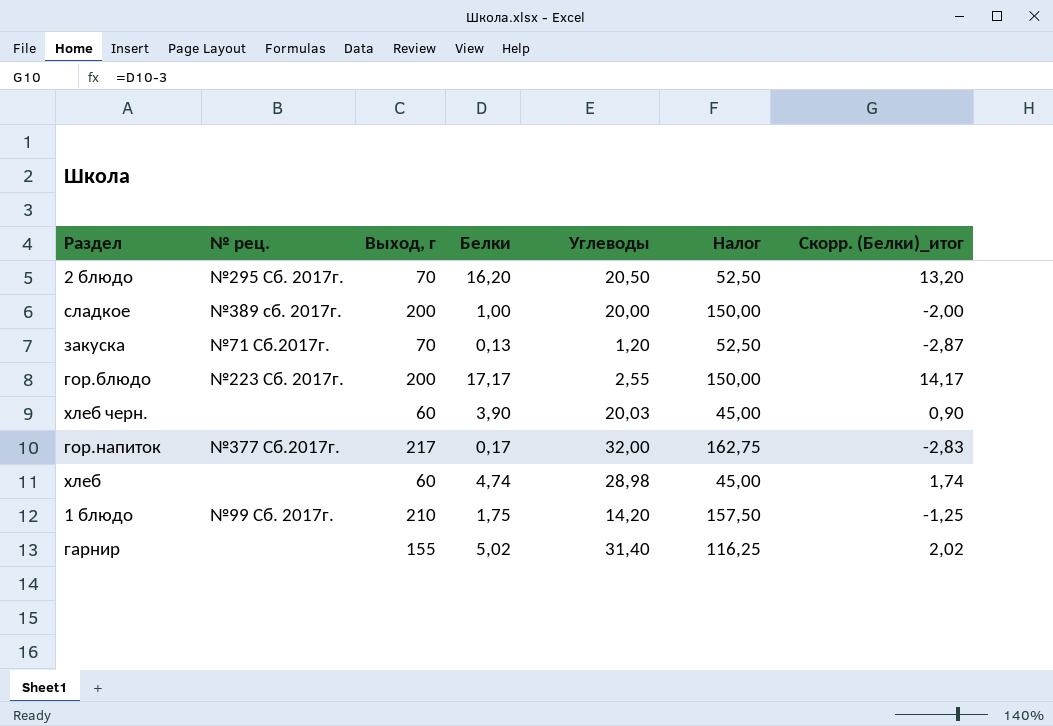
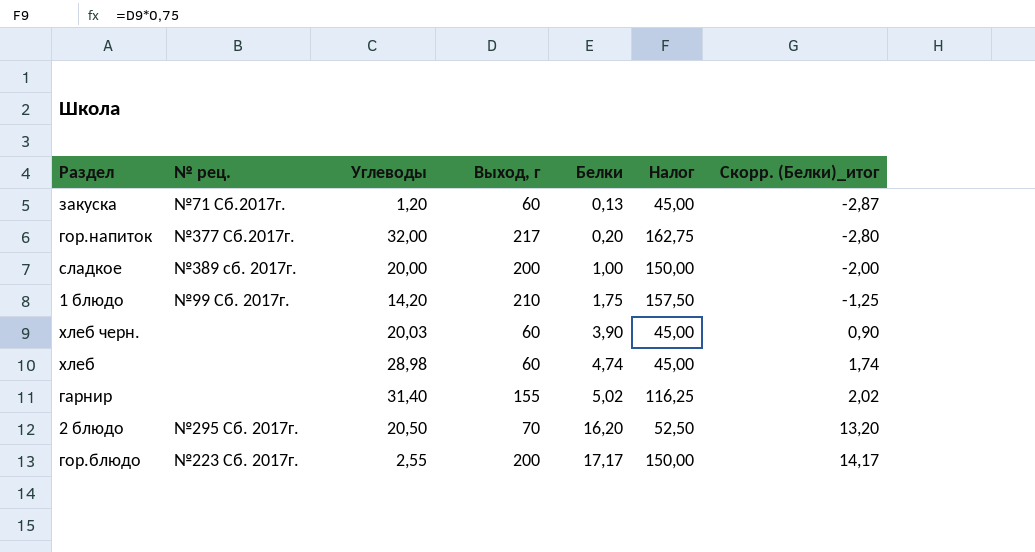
row order: none -> Белки ascending
column Углеводы | position: 5 -> 3
закуска | Выход, г: 70 -> 60
закуска | Налог: 52,50 -> 45,00
гор.напиток | Белки: 0,17 -> 0,20
гор.напиток | Скорр. (Белки)_итог: -2,83 -> -2,80

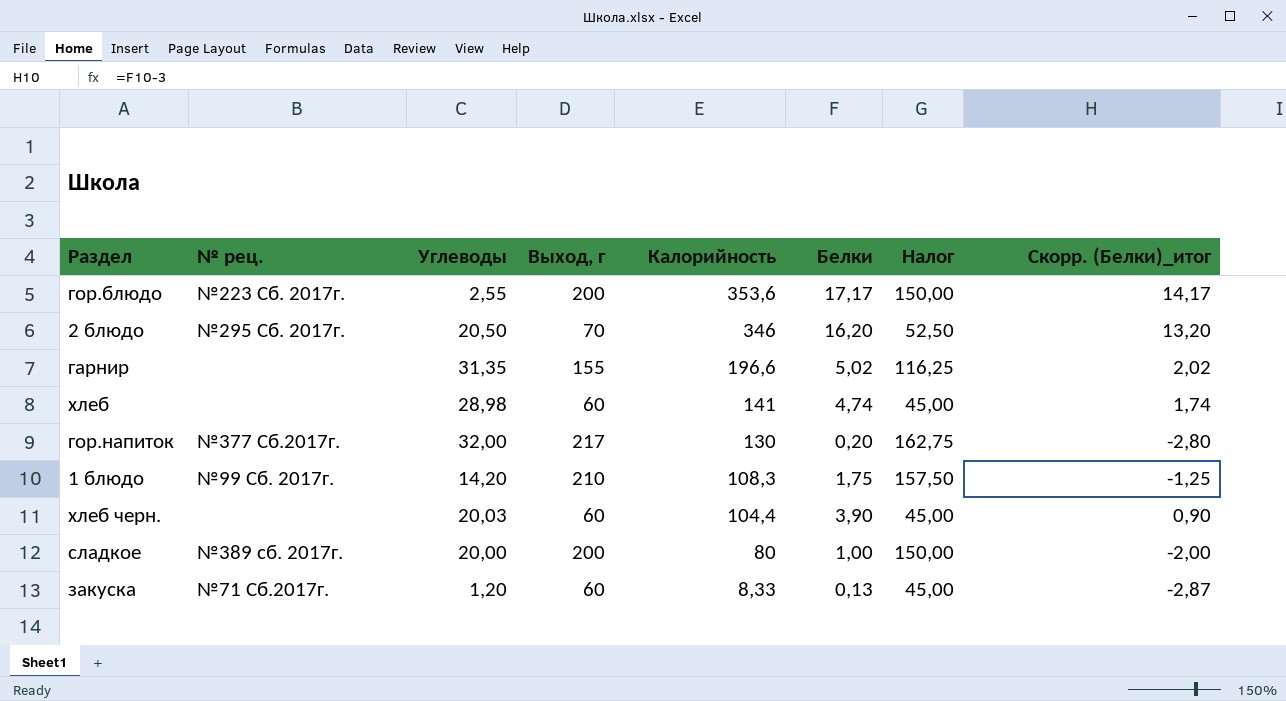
row order: Белки ascending -> Калорийность descending
column Калорийность | position: none -> 5
гарнир | Углеводы: 31,40 -> 31,35

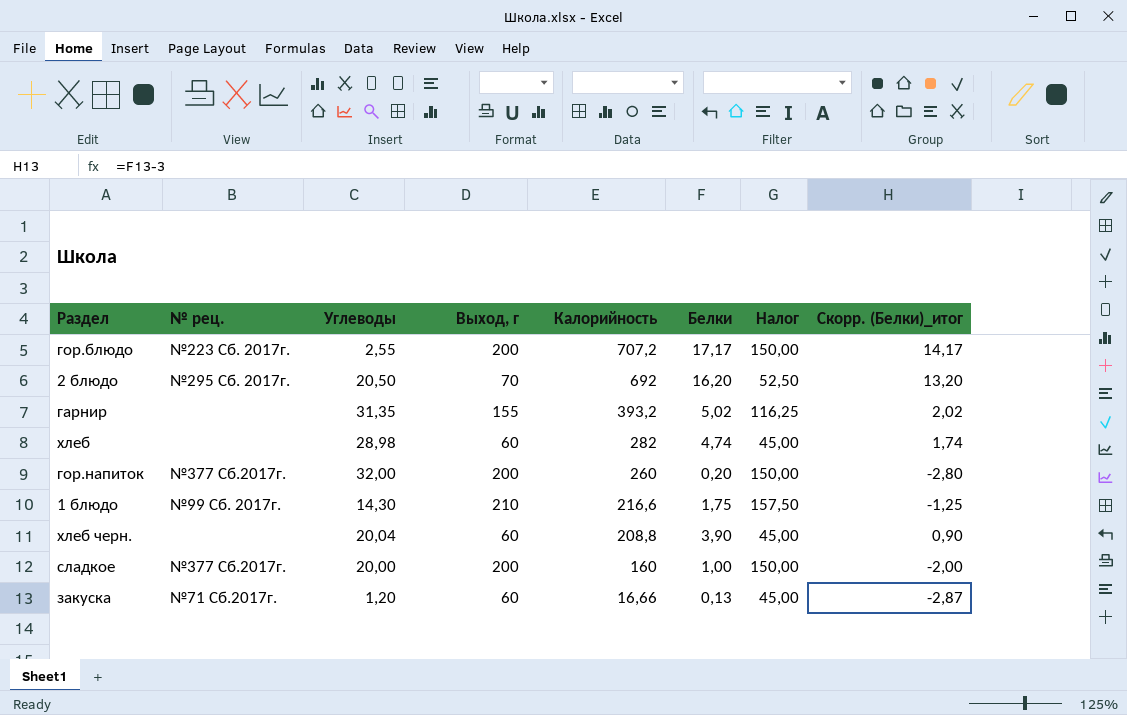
гор.блюдо | Калорийность: 353,6 -> 707,2
2 блюдо | Калорийность: 346 -> 692
гарнир | Калорийность: 196,6 -> 393,2
хлеб | Калорийность: 141 -> 282
гор.напиток | Выход, г: 217 -> 200
гор.напиток | Калорийность: 130 -> 260
гор.напиток | Налог: 162,75 -> 150,00
1 блюдо | Углеводы: 14,20 -> 14,30
1 блюдо | Калорийность: 108,3 -> 216,6
хлеб черн. | Углеводы: 20,03 -> 20,04
хлеб черн. | Калорийность: 104,4 -> 208,8
сладкое | № рец.: №389 сб. 2017г. -> №377 Сб.2017г.
сладкое | Калорийность: 80 -> 160
закуска | Калорийность: 8,33 -> 16,66

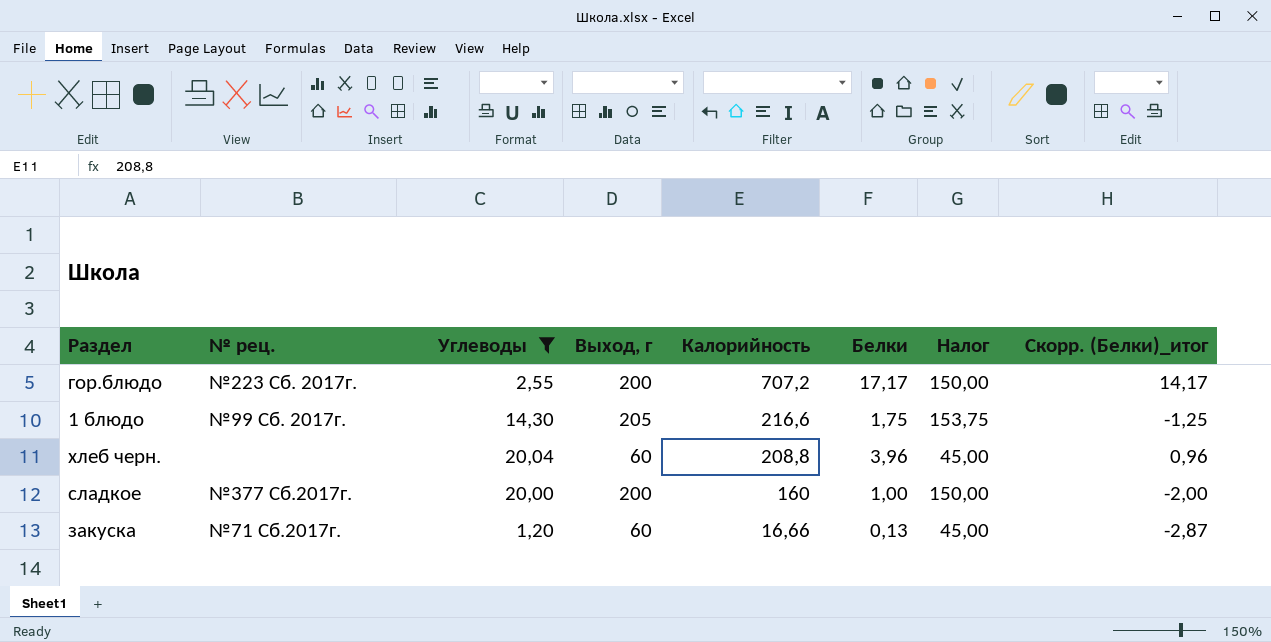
filter: none -> Углеводы <= 20,04
1 блюдо | Выход, г: 210 -> 205
1 блюдо | Налог: 157,50 -> 153,75
хлеб черн. | Белки: 3,90 -> 3,96
хлеб черн. | Скорр. (Белки)_итог: 0,90 -> 0,96

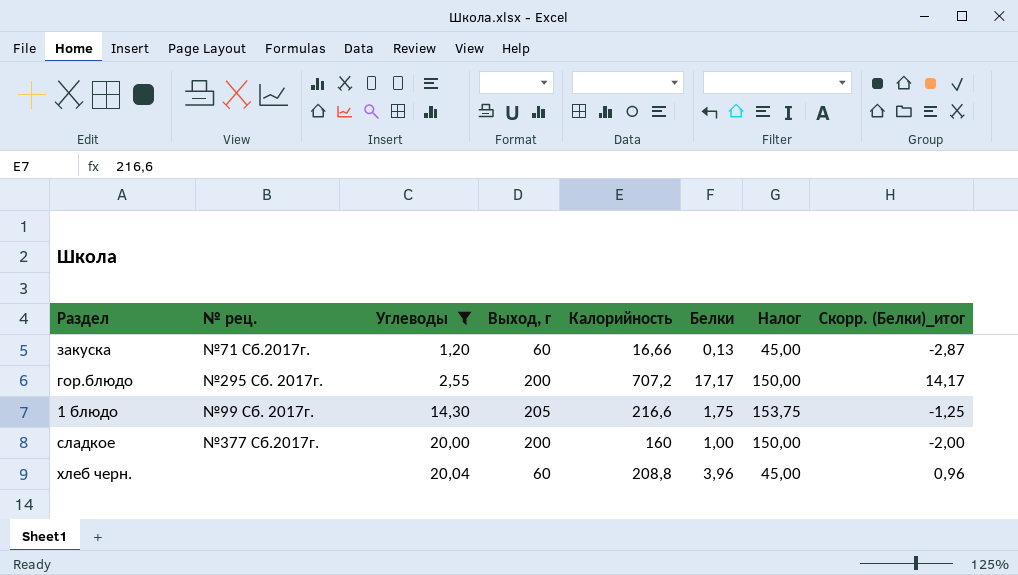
row order: Калорийность descending -> Углеводы ascending
гор.блюдо | № рец.: №223 Сб. 2017г. -> №295 Сб. 2017г.

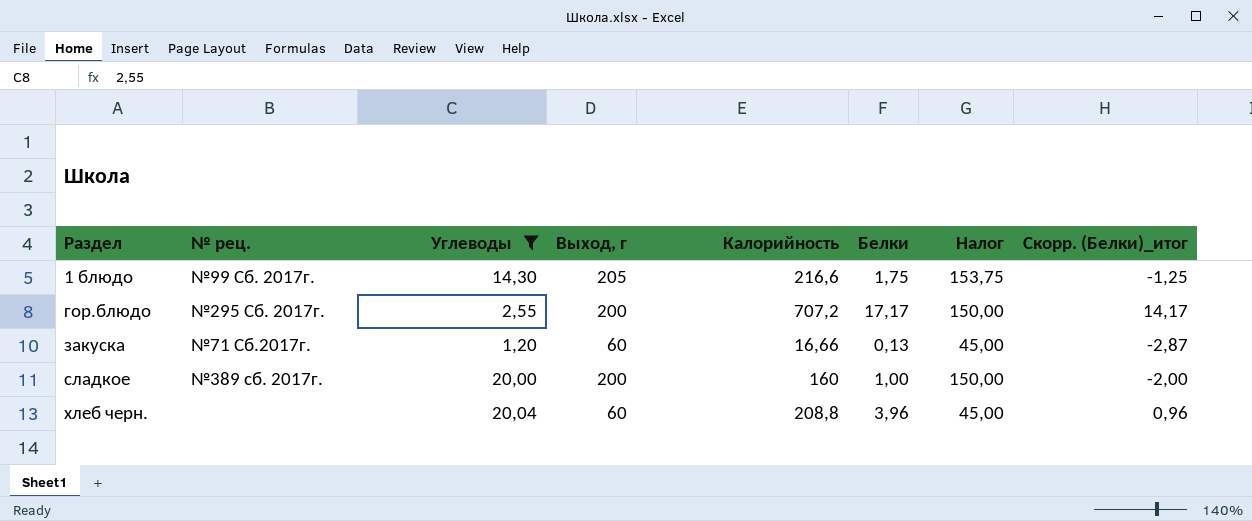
row order: Углеводы ascending -> Раздел ascending
сладкое | № рец.: №377 Сб.2017г. -> №389 сб. 2017г.

